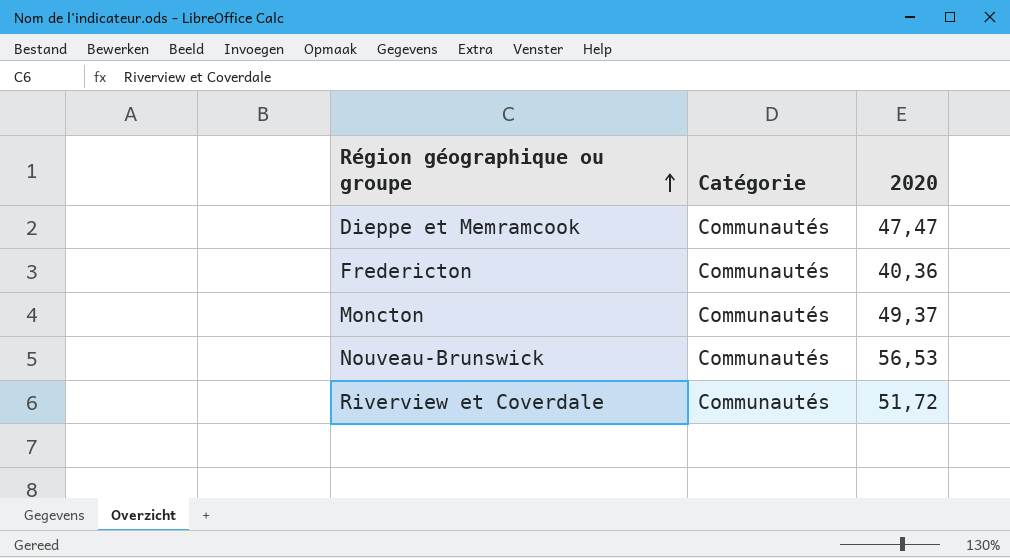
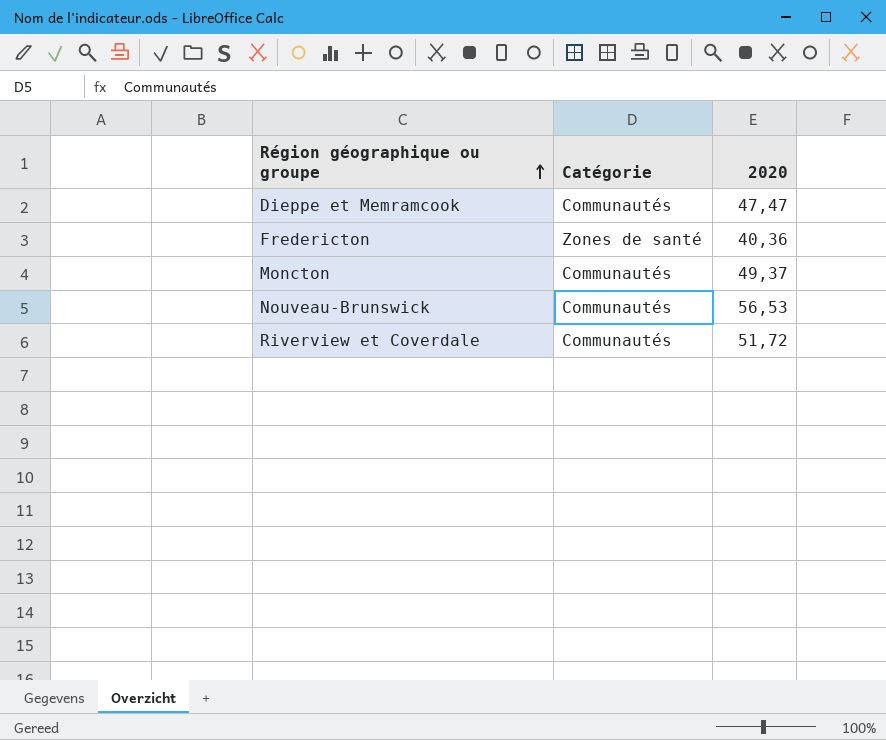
Fredericton | Catégorie: Communautés -> Zones de santé

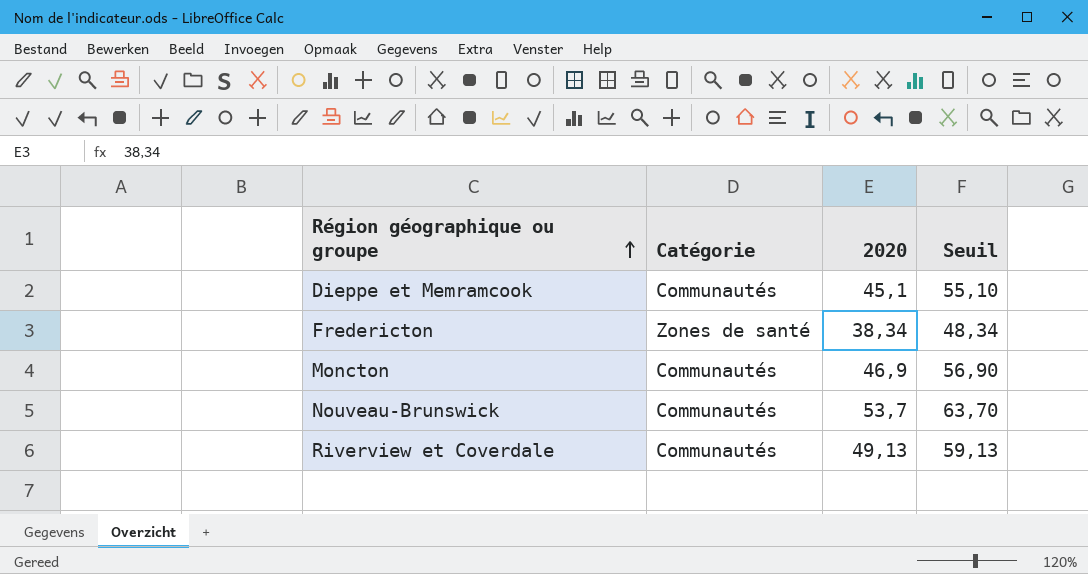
column Seuil | formula: none -> [2020] + 10
Dieppe et Memramcook | 2020: 47,47 -> 45,1
Fredericton | 2020: 40,36 -> 38,34
Moncton | 2020: 49,37 -> 46,9
Nouveau-Brunswick | 2020: 56,53 -> 53,7
Riverview et Coverdale | 2020: 51,72 -> 49,13

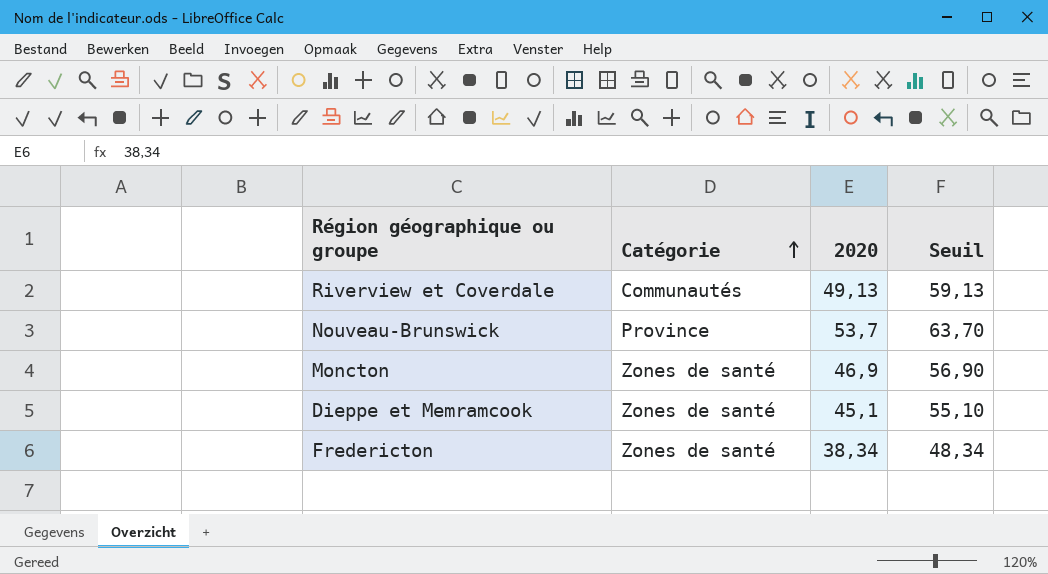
row order: Région géographique ou groupe ascending -> Catégorie ascending
Nouveau-Brunswick | Catégorie: Communautés -> Province
Moncton | Catégorie: Communautés -> Zones de santé
Dieppe et Memramcook | Catégorie: Communautés -> Zones de santé

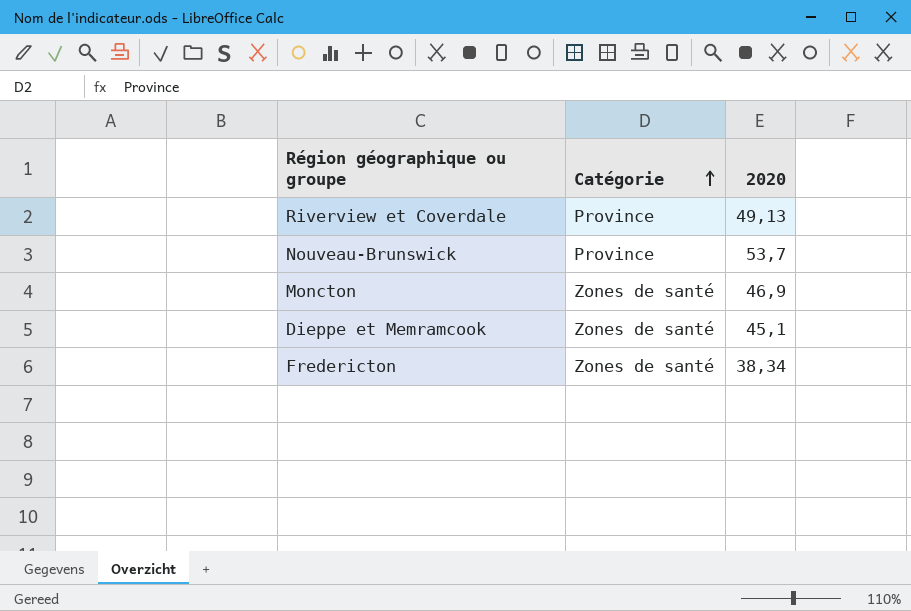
column Seuil | formula: [2020] + 10 -> none
Riverview et Coverdale | Catégorie: Communautés -> Province

